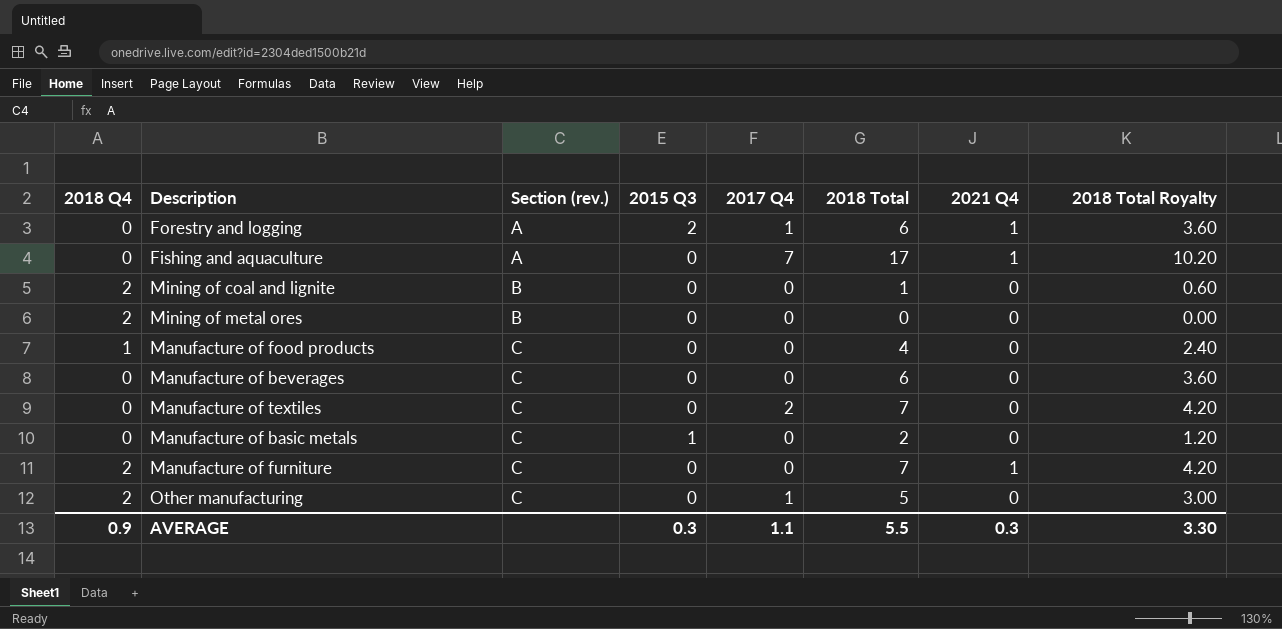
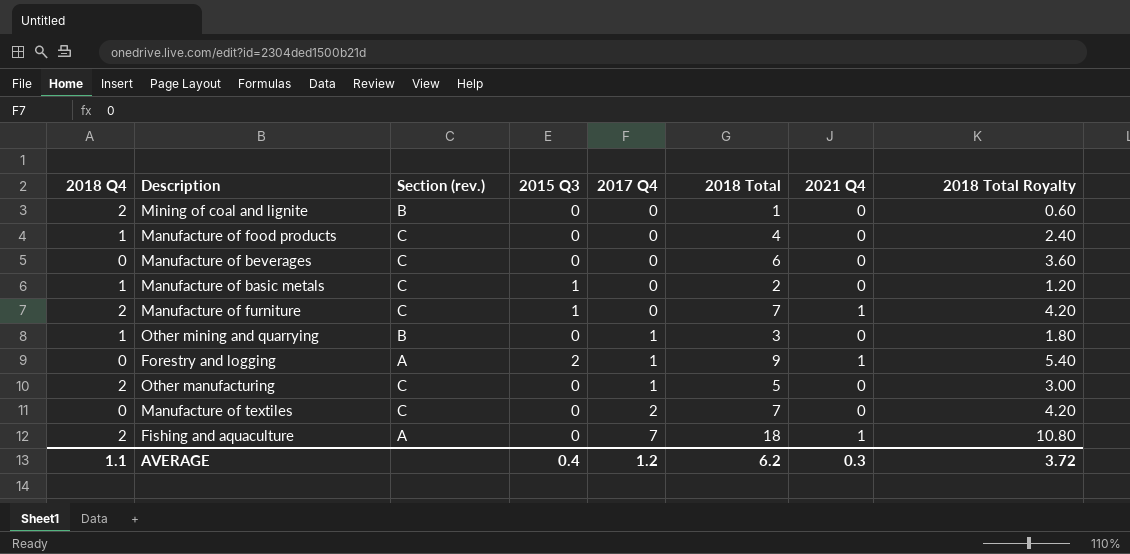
row order: Section (rev.) ascending -> 2017 Q4 ascending
row Mining of metal ores: 2 | B | 0 | 0 | 0 | 0 | 0.00 -> none
Manufacture of basic metals | 2018 Q4: 0 -> 1
Manufacture of furniture | 2015 Q3: 0 -> 1
row Other mining and quarrying: none -> 1 | B | 0 | 1 | 3 | 0 | 1.80
Forestry and logging | 2018 Total: 6 -> 9
Forestry and logging | 2018 Total Royalty: 3.60 -> 5.40
Fishing and aquaculture | 2018 Q4: 0 -> 2
Fishing and aquaculture | 2018 Total: 17 -> 18
Fishing and aquaculture | 2018 Total Royalty: 10.20 -> 10.80
AVERAGE | 2018 Q4: 0.9 -> 1.1
AVERAGE | 2015 Q3: 0.3 -> 0.4
AVERAGE | 2017 Q4: 1.1 -> 1.2
AVERAGE | 2018 Total: 5.5 -> 6.2
AVERAGE | 2018 Total Royalty: 3.30 -> 3.72

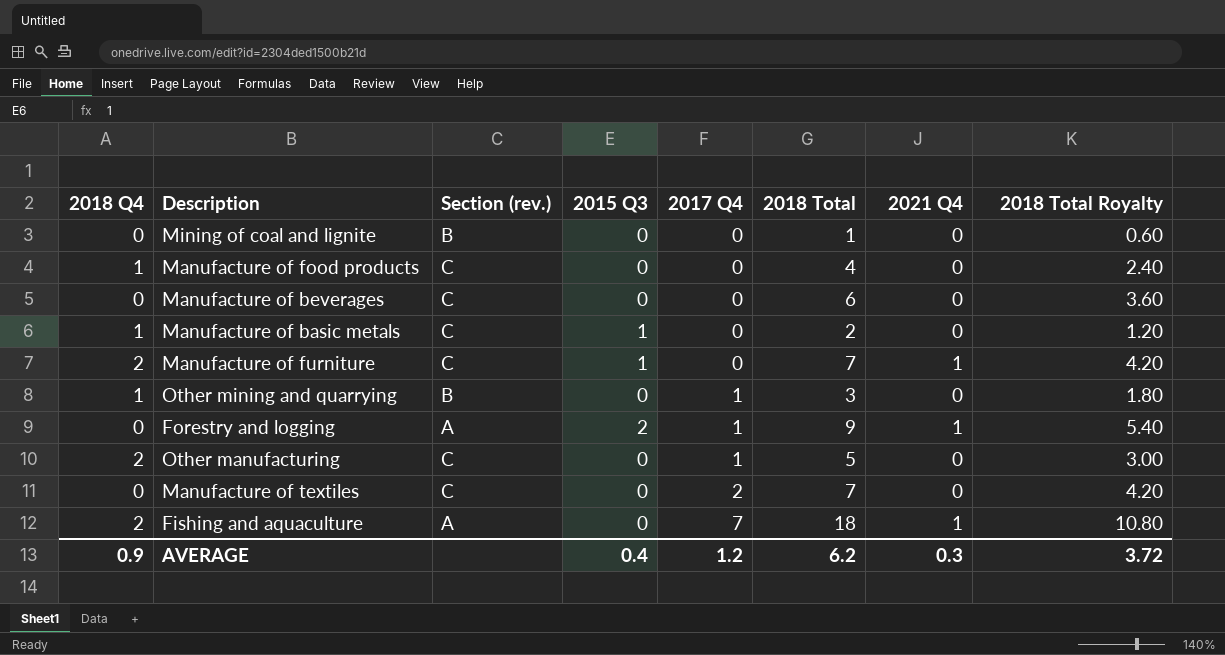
Mining of coal and lignite | 2018 Q4: 2 -> 0
AVERAGE | 2018 Q4: 1.1 -> 0.9

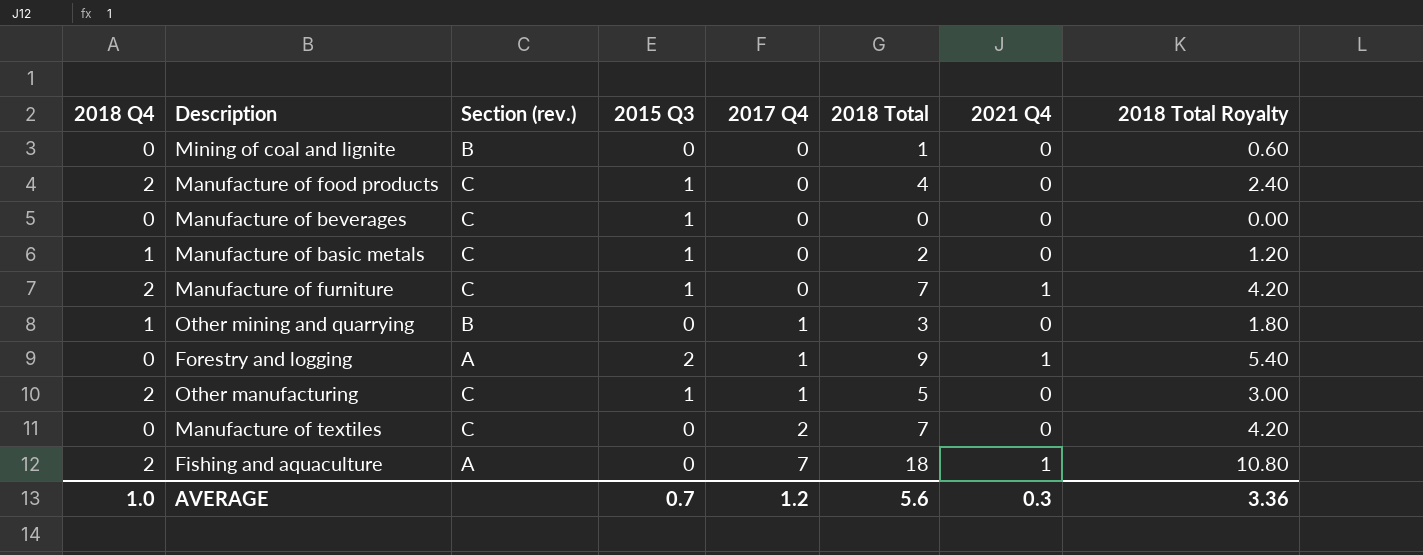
Manufacture of food products | 2018 Q4: 1 -> 2
Manufacture of food products | 2015 Q3: 0 -> 1
Manufacture of beverages | 2015 Q3: 0 -> 1
Manufacture of beverages | 2018 Total: 6 -> 0
Manufacture of beverages | 2018 Total Royalty: 3.60 -> 0.00
Other manufacturing | 2015 Q3: 0 -> 1
AVERAGE | 2018 Q4: 0.9 -> 1.0
AVERAGE | 2015 Q3: 0.4 -> 0.7
AVERAGE | 2018 Total: 6.2 -> 5.6
AVERAGE | 2018 Total Royalty: 3.72 -> 3.36

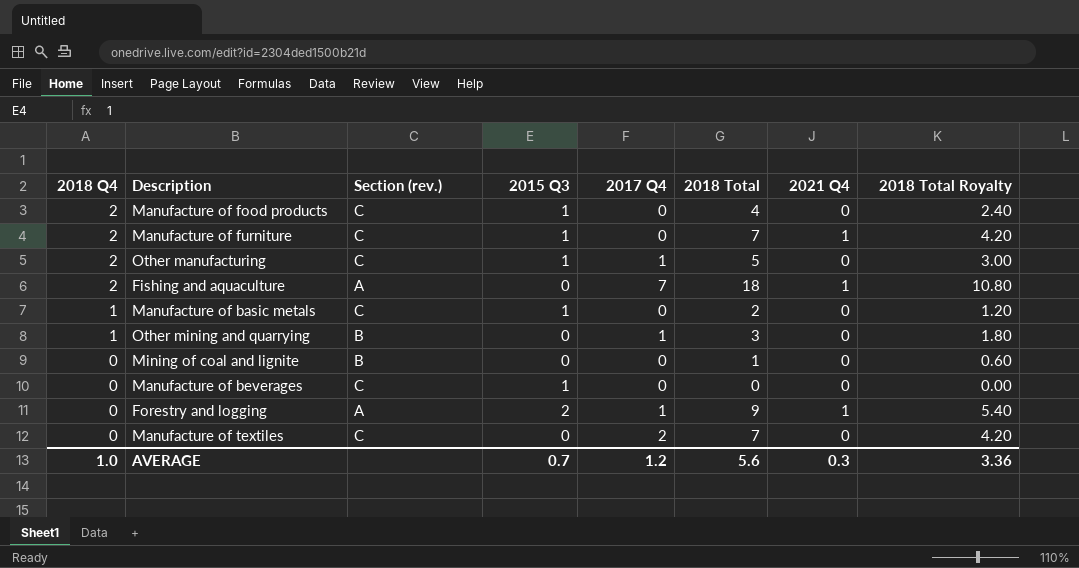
row order: 2017 Q4 ascending -> 2018 Q4 descending

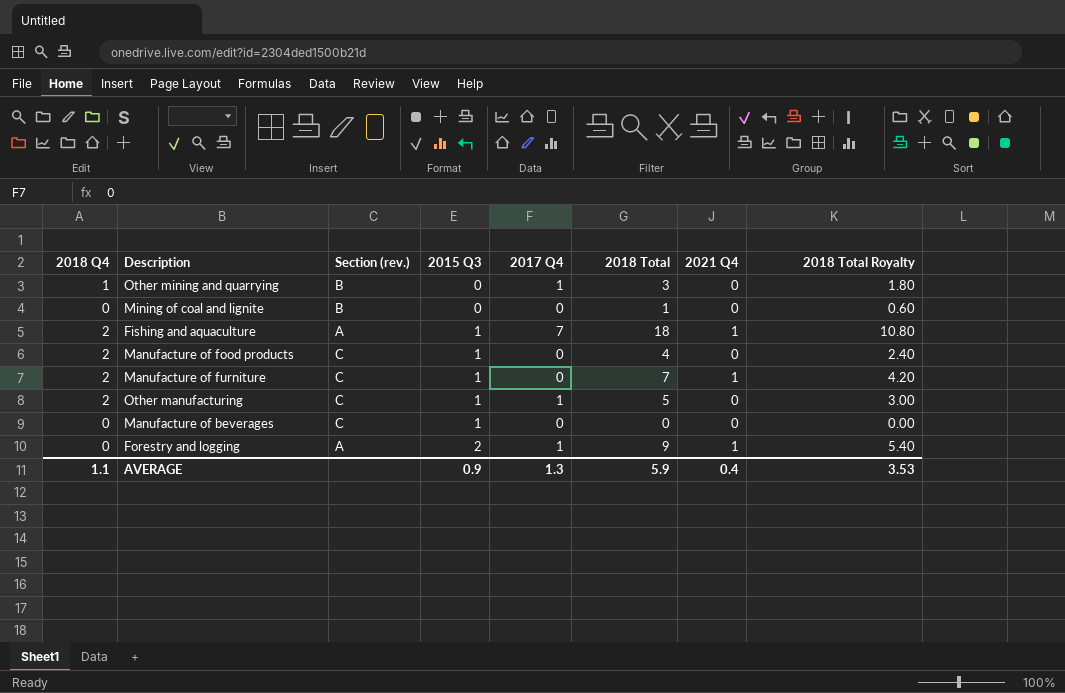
row order: 2018 Q4 descending -> 2015 Q3 ascending
row Manufacture of basic metals: 1 | C | 1 | 0 | 2 | 0 | 1.20 -> none
row Manufacture of textiles: 0 | C | 0 | 2 | 7 | 0 | 4.20 -> none
Fishing and aquaculture | 2015 Q3: 0 -> 1
AVERAGE | 2018 Q4: 1.0 -> 1.1
AVERAGE | 2015 Q3: 0.7 -> 0.9
AVERAGE | 2017 Q4: 1.2 -> 1.3
AVERAGE | 2018 Total: 5.6 -> 5.9
AVERAGE | 2021 Q4: 0.3 -> 0.4
AVERAGE | 2018 Total Royalty: 3.36 -> 3.53

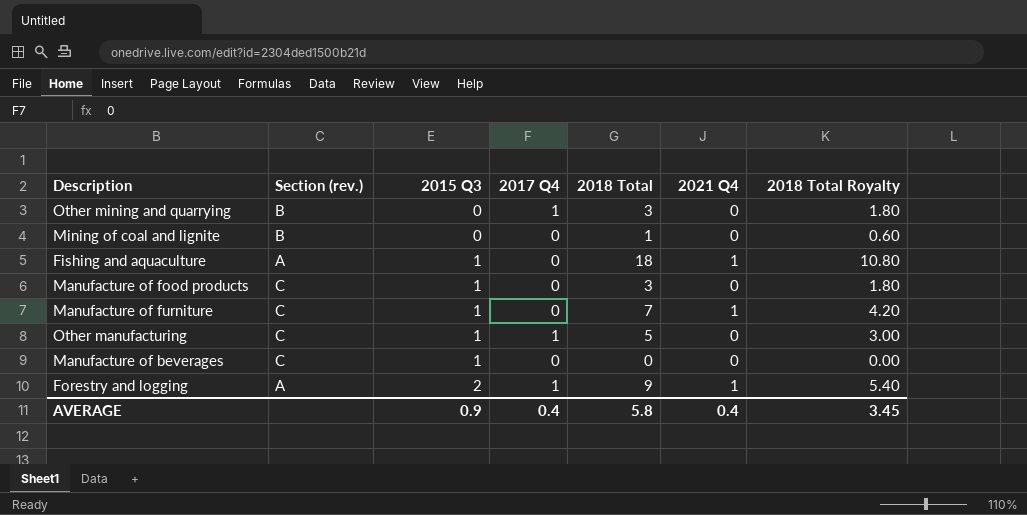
column 2018 Q4 | position: 1 -> none
Fishing and aquaculture | 2017 Q4: 7 -> 0
Manufacture of food products | 2018 Total: 4 -> 3
Manufacture of food products | 2018 Total Royalty: 2.40 -> 1.80
AVERAGE | 2017 Q4: 1.3 -> 0.4
AVERAGE | 2018 Total: 5.9 -> 5.8
AVERAGE | 2018 Total Royalty: 3.53 -> 3.45

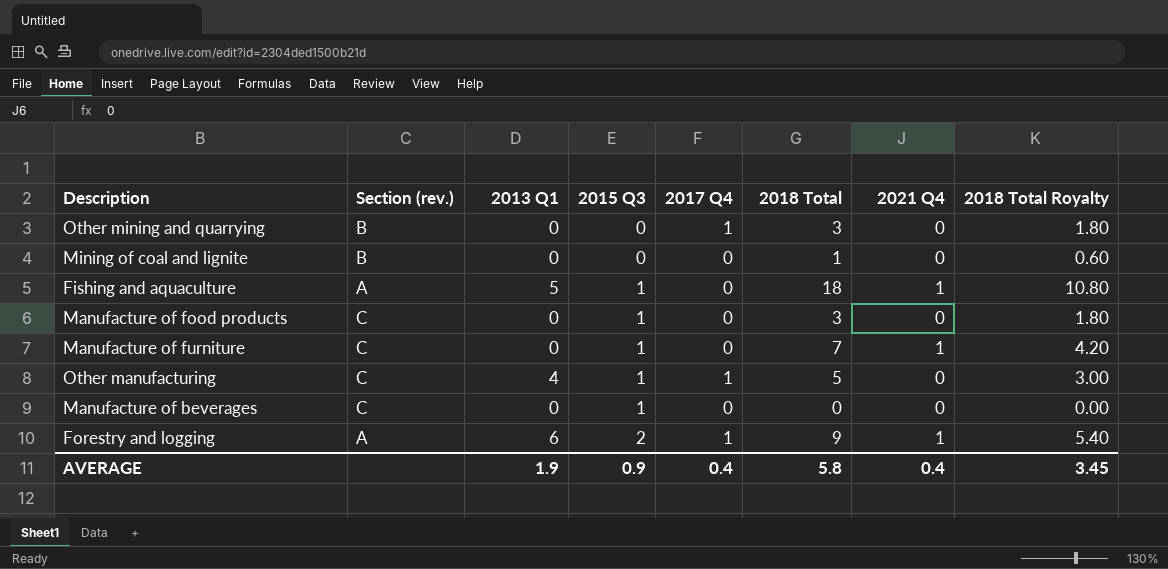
column 2013 Q1 | position: none -> 3

